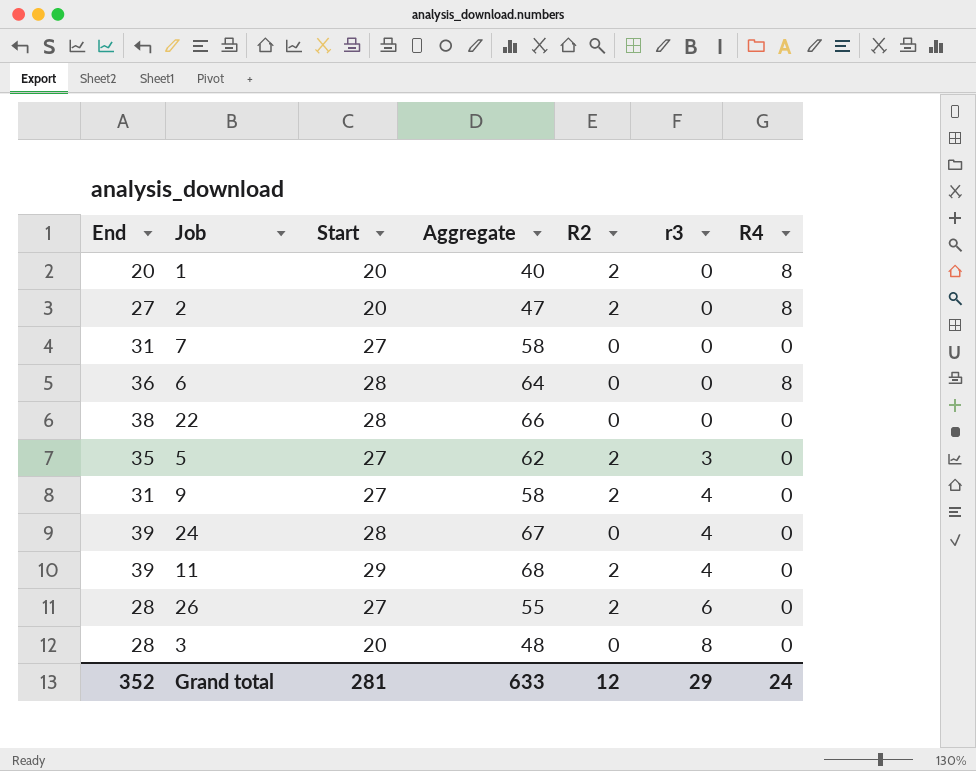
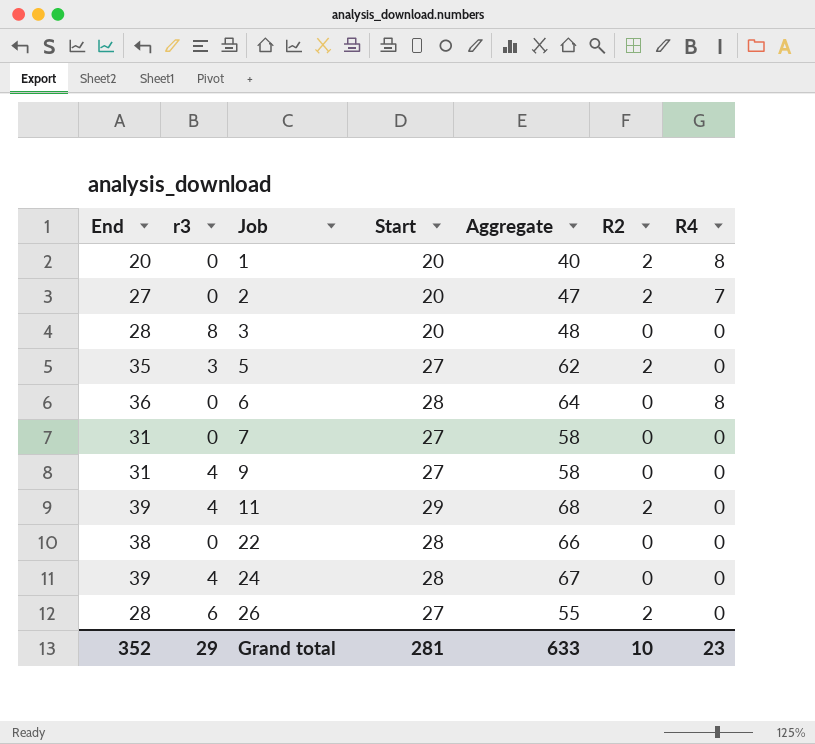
row order: r3 ascending -> Job ascending
column r3 | position: 6 -> 2
2 | R4: 8 -> 7
9 | R2: 2 -> 0
Grand total | R2: 12 -> 10
Grand total | R4: 24 -> 23

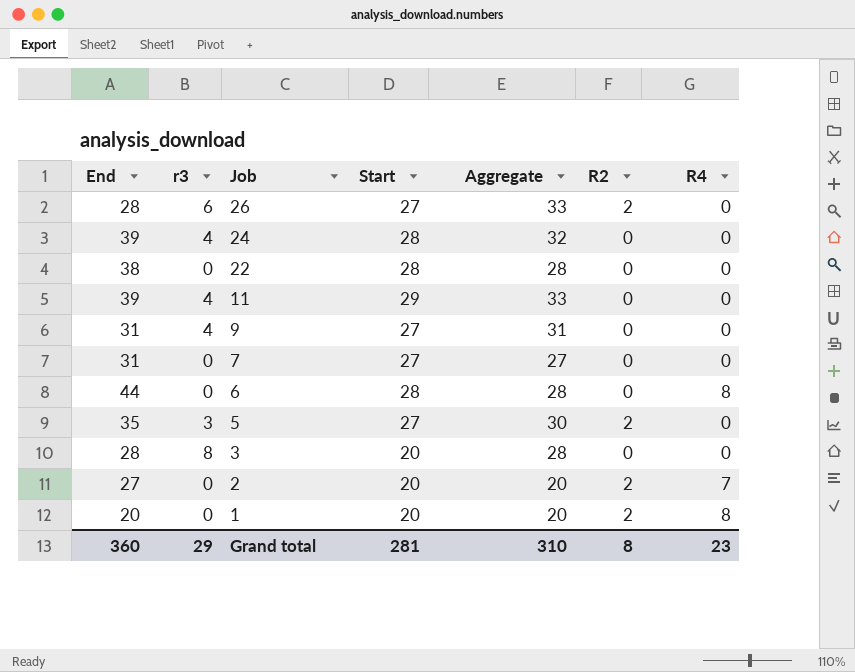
row order: Job ascending -> Job descending
column Aggregate | formula: [End] + [Start] -> [r3] + [Start]
11 | R2: 2 -> 0
6 | End: 36 -> 44
Grand total | End: 352 -> 360
Grand total | Aggregate: 633 -> 310
Grand total | R2: 10 -> 8

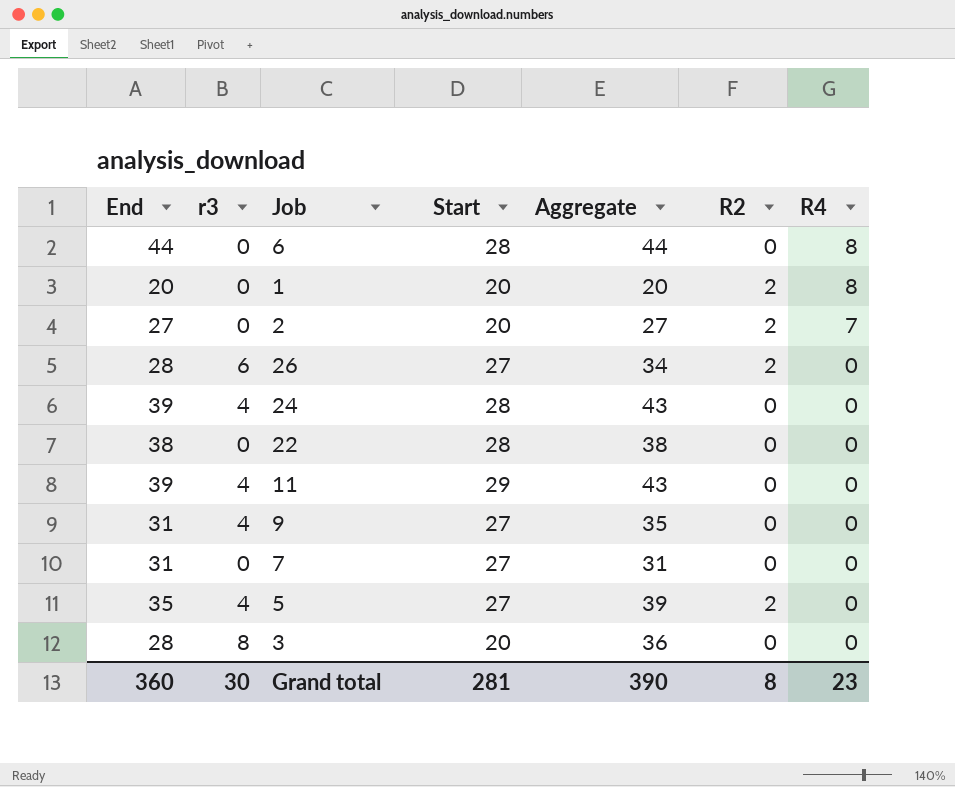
row order: Job descending -> R4 descending
column Aggregate | formula: [r3] + [Start] -> [End] + [r3]
5 | r3: 3 -> 4
Grand total | r3: 29 -> 30
Grand total | Aggregate: 310 -> 390

